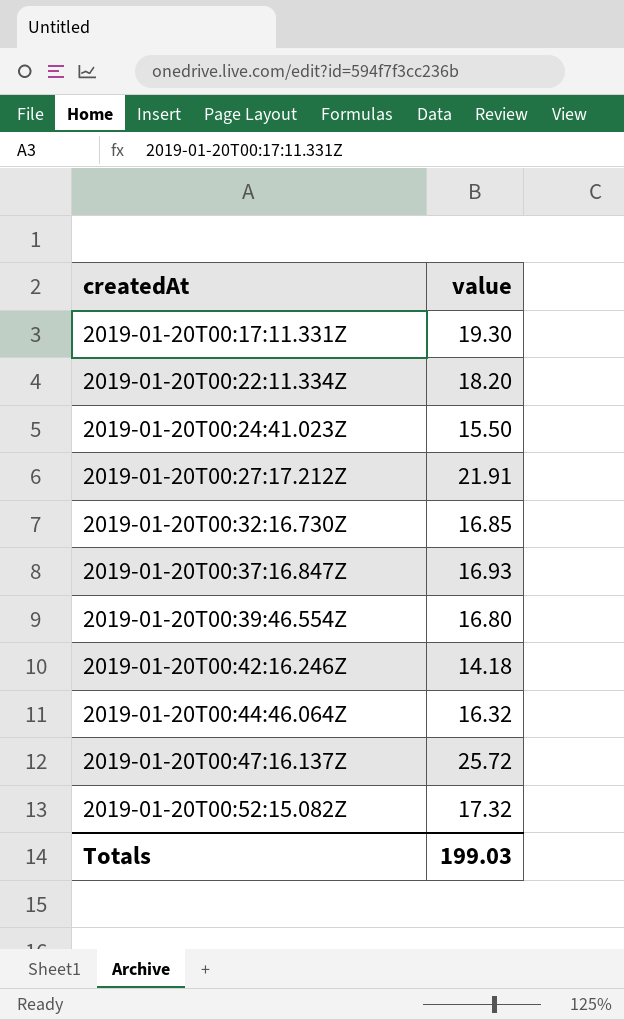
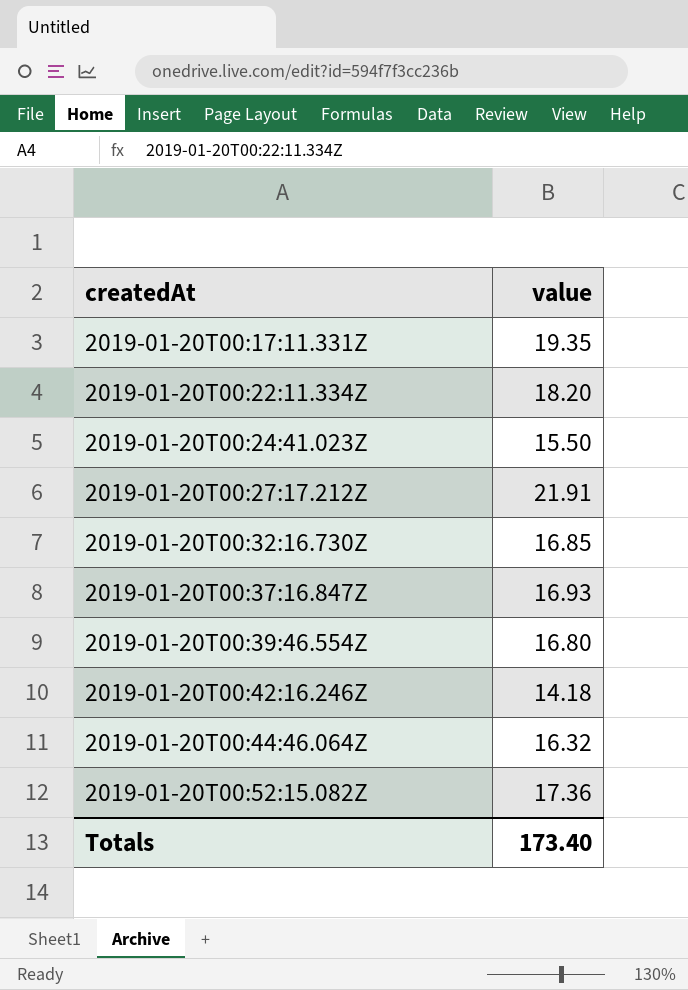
row 2019-01-20T00:47:16.137Z: 25.72 -> none
2019-01-20T00:17:11.331Z | value: 19.30 -> 19.35
2019-01-20T00:52:15.082Z | value: 17.32 -> 17.36
Totals | value: 199.03 -> 173.40

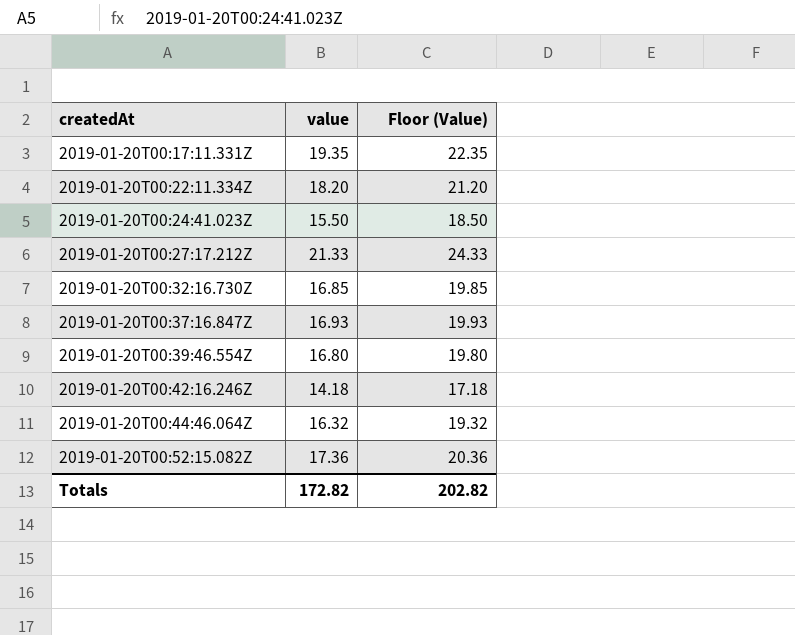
column Floor (Value) | formula: none -> [value] + 3
2019-01-20T00:27:17.212Z | value: 21.91 -> 21.33
Totals | value: 173.40 -> 172.82

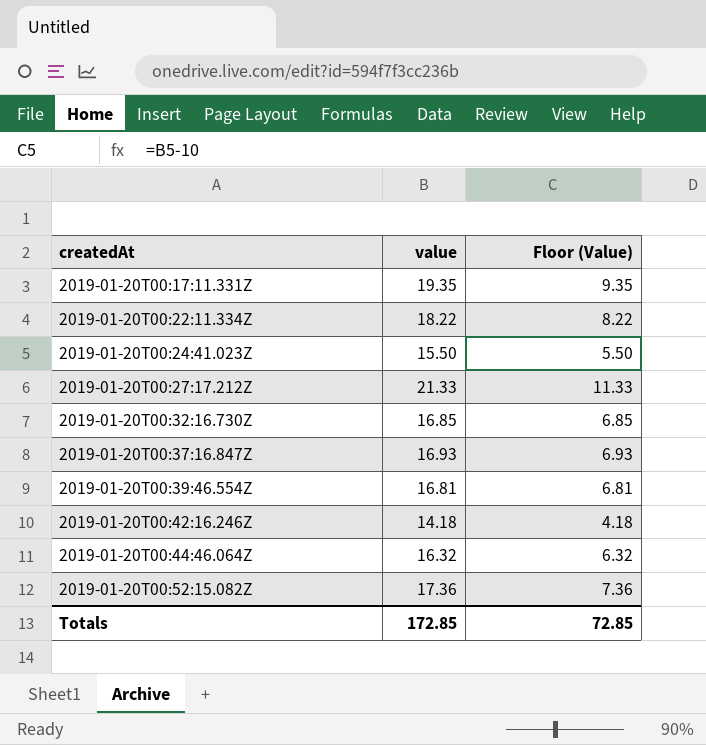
column Floor (Value) | formula: [value] + 3 -> [value] - 10
2019-01-20T00:22:11.334Z | value: 18.20 -> 18.22
2019-01-20T00:39:46.554Z | value: 16.80 -> 16.81
Totals | value: 172.82 -> 172.85
Totals | Floor (Value): 202.82 -> 72.85

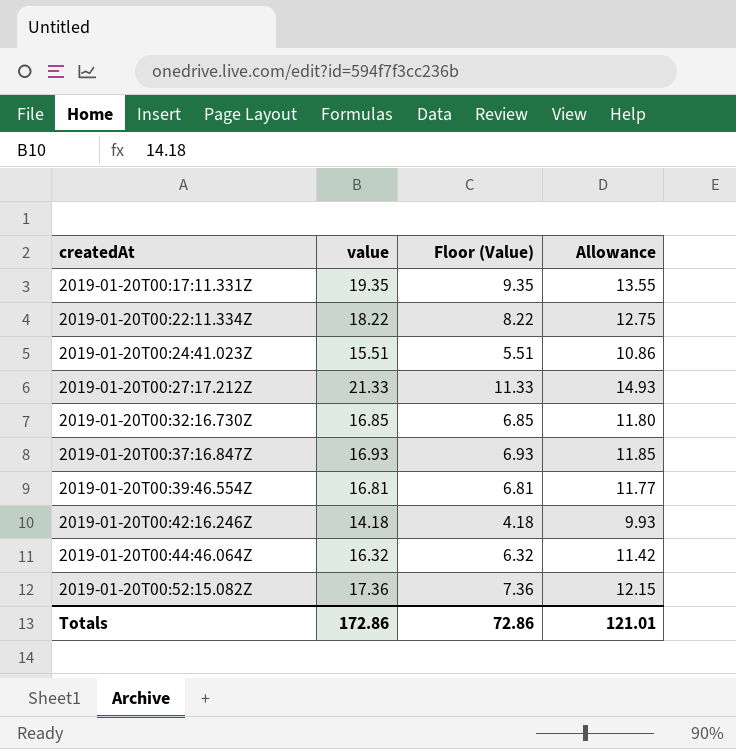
column Allowance | formula: none -> [value] * 0.7
2019-01-20T00:24:41.023Z | value: 15.50 -> 15.51
2019-01-20T00:24:41.023Z | Floor (Value): 5.50 -> 5.51
Totals | value: 172.85 -> 172.86
Totals | Floor (Value): 72.85 -> 72.86

